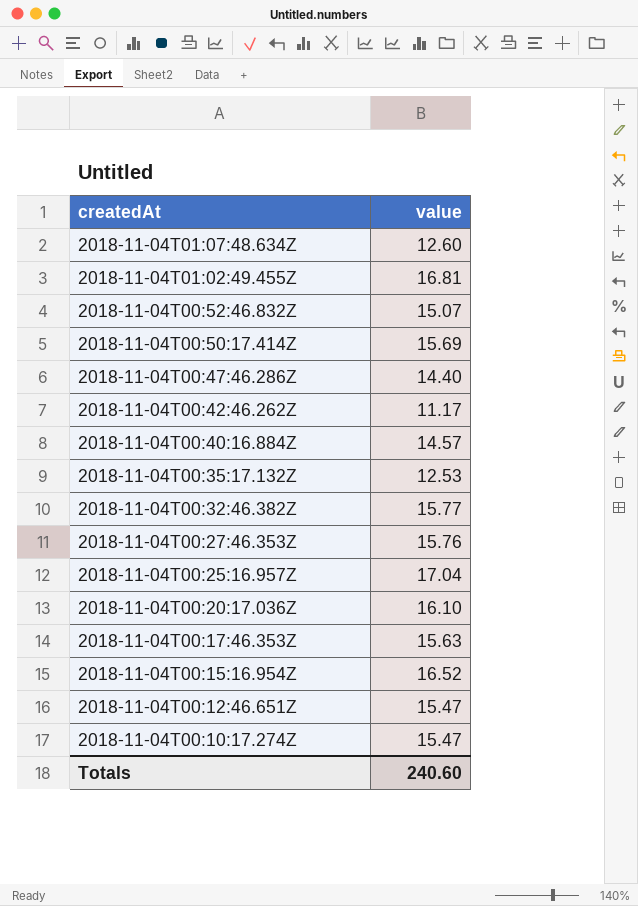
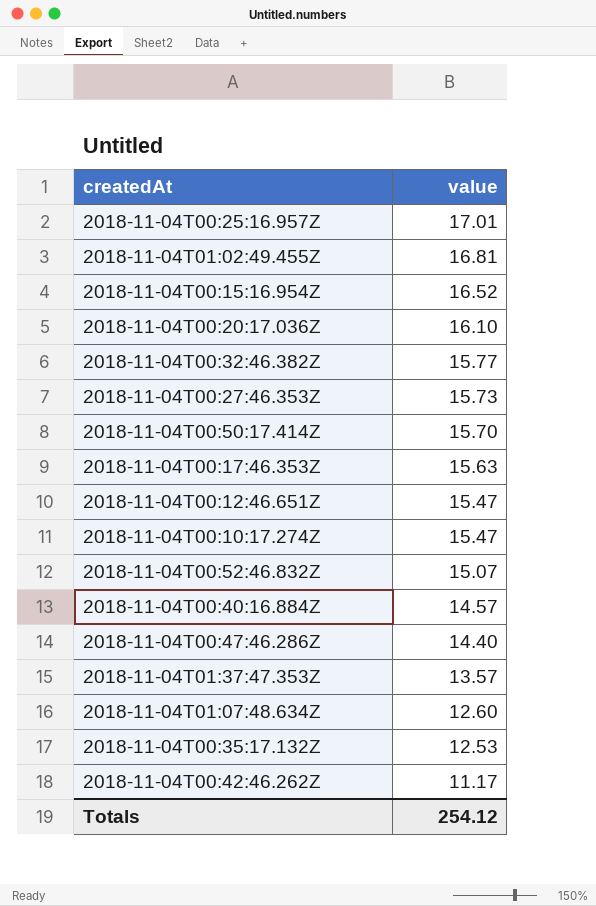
row order: createdAt descending -> value descending
2018-11-04T00:25:16.957Z | value: 17.04 -> 17.01
2018-11-04T00:27:46.353Z | value: 15.76 -> 15.73
2018-11-04T00:50:17.414Z | value: 15.69 -> 15.70
row 2018-11-04T01:37:47.353Z: none -> 13.57
Totals | value: 240.60 -> 254.12

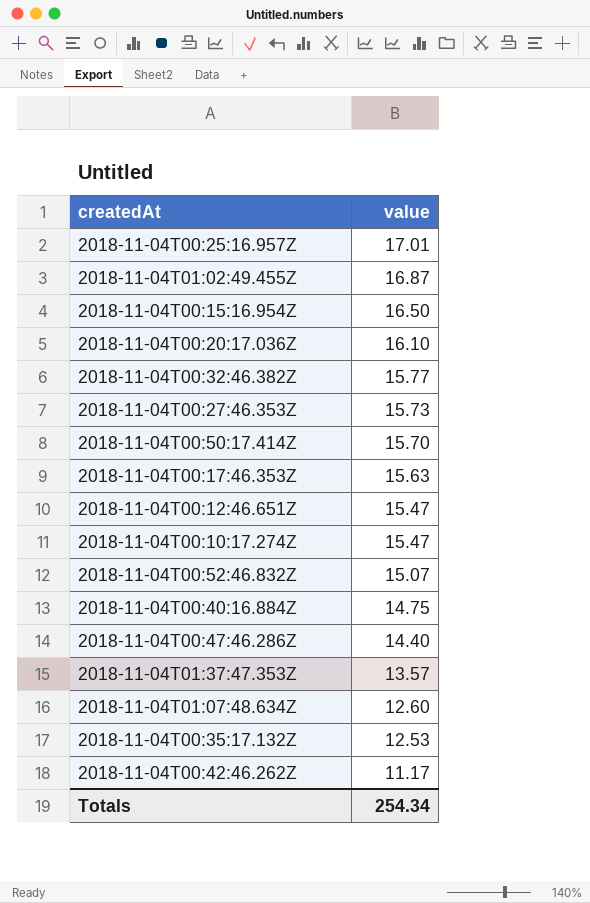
2018-11-04T01:02:49.455Z | value: 16.81 -> 16.87
2018-11-04T00:15:16.954Z | value: 16.52 -> 16.50
2018-11-04T00:40:16.884Z | value: 14.57 -> 14.75
Totals | value: 254.12 -> 254.34

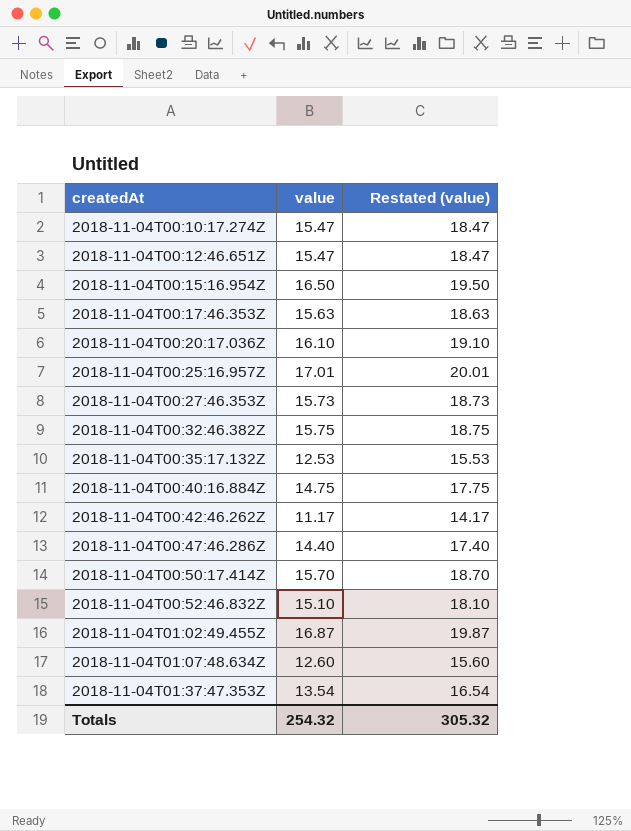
row order: value descending -> createdAt ascending
column Restated (value) | formula: none -> [value] + 3
2018-11-04T00:32:46.382Z | value: 15.77 -> 15.75
2018-11-04T00:52:46.832Z | value: 15.07 -> 15.10
2018-11-04T01:37:47.353Z | value: 13.57 -> 13.54
Totals | value: 254.34 -> 254.32

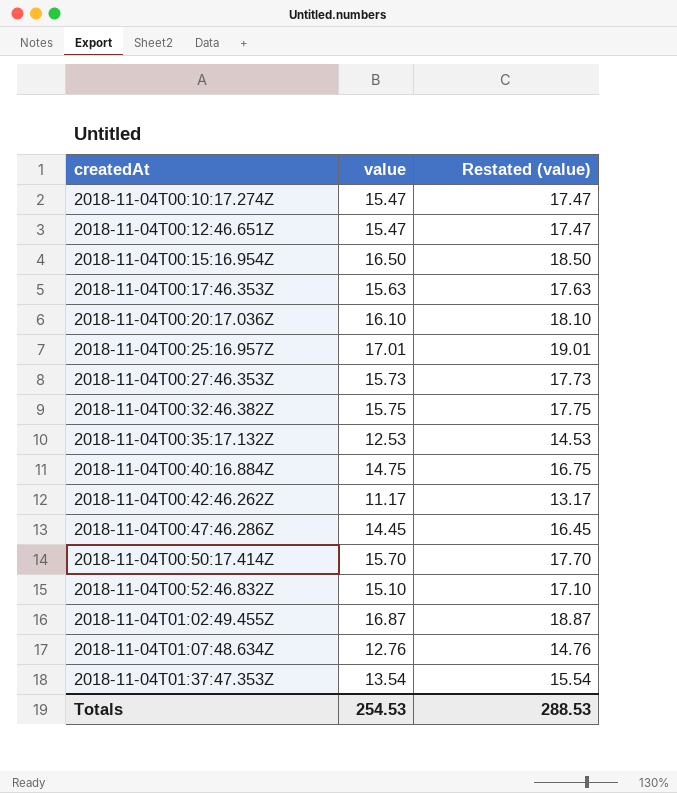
column Restated (value) | formula: [value] + 3 -> [value] + 2
2018-11-04T00:47:46.286Z | value: 14.40 -> 14.45
2018-11-04T01:07:48.634Z | value: 12.60 -> 12.76
Totals | value: 254.32 -> 254.53
Totals | Restated (value): 305.32 -> 288.53

